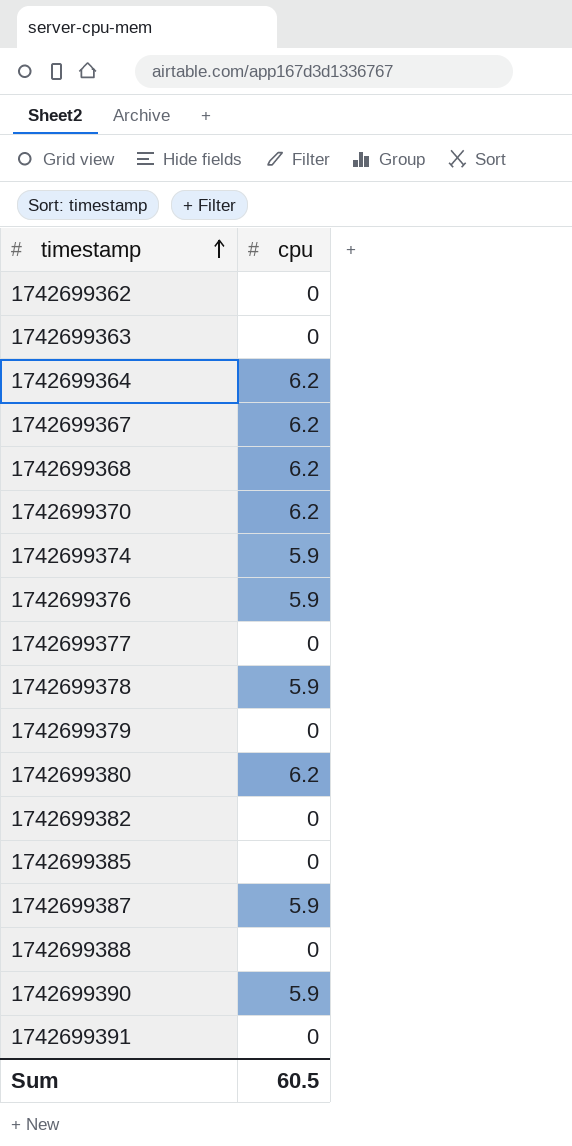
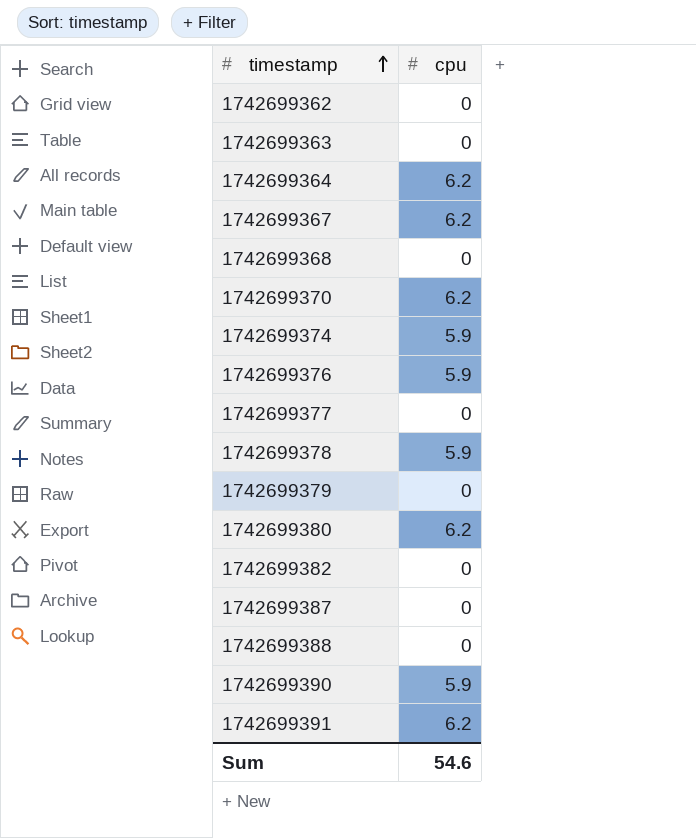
row 1742699385: 0 -> none
1742699368 | cpu: 6.2 -> 0
1742699387 | cpu: 5.9 -> 0
1742699391 | cpu: 0 -> 6.2
Sum | cpu: 60.5 -> 54.6

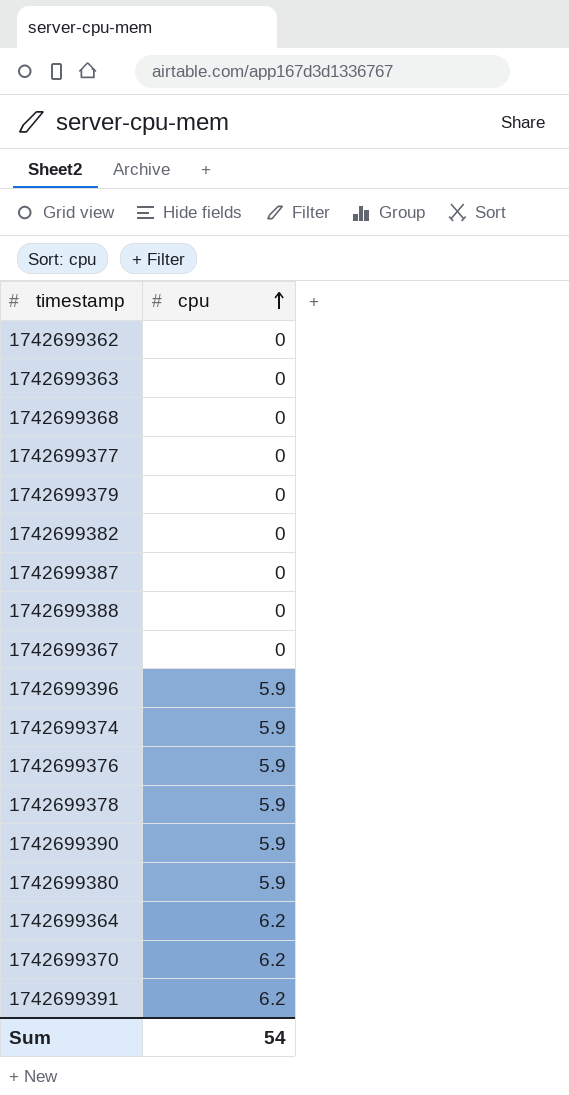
row order: timestamp ascending -> cpu ascending
1742699367 | cpu: 6.2 -> 0
row 1742699396: none -> 5.9
1742699380 | cpu: 6.2 -> 5.9
Sum | cpu: 54.6 -> 54

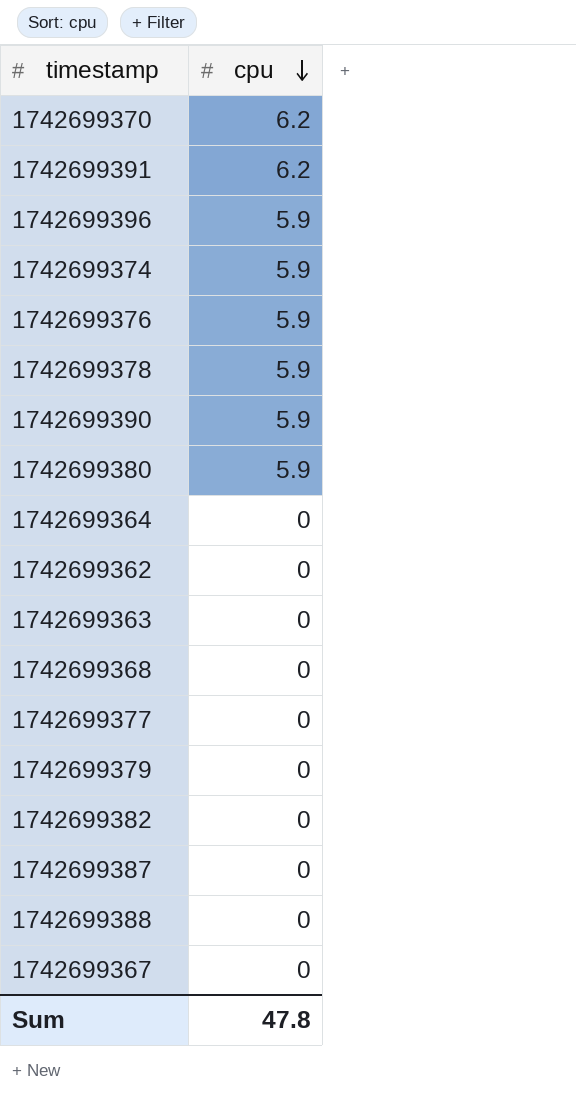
row order: cpu ascending -> cpu descending
1742699364 | cpu: 6.2 -> 0
Sum | cpu: 54 -> 47.8

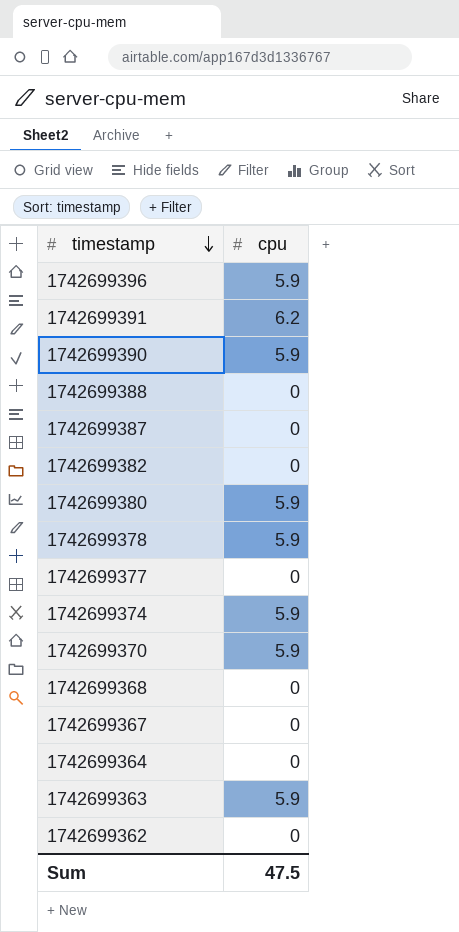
row order: cpu descending -> timestamp descending
row 1742699376: 5.9 -> none
row 1742699379: 0 -> none
1742699370 | cpu: 6.2 -> 5.9
1742699363 | cpu: 0 -> 5.9
Sum | cpu: 47.8 -> 47.5

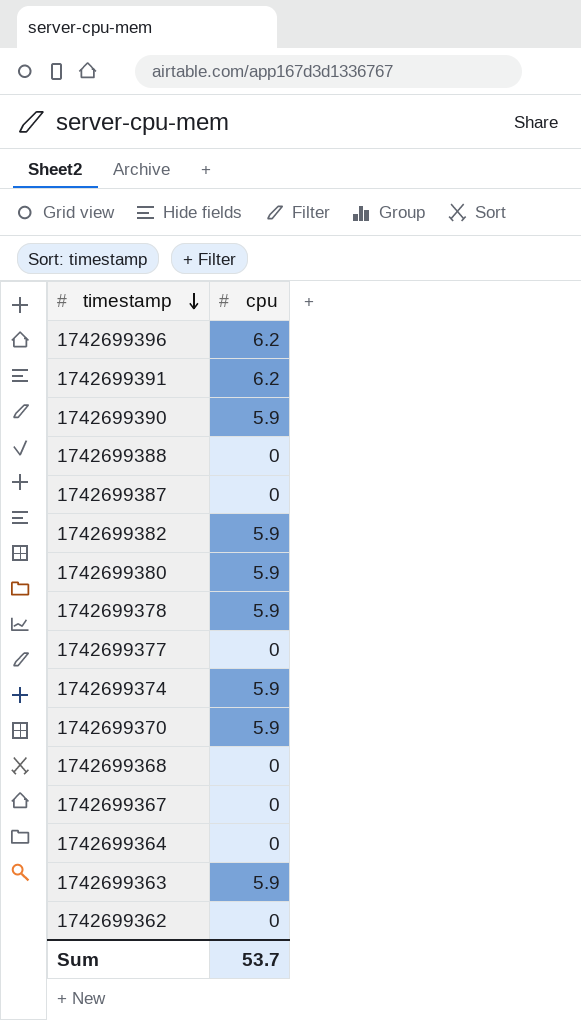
1742699396 | cpu: 5.9 -> 6.2
1742699382 | cpu: 0 -> 5.9
Sum | cpu: 47.5 -> 53.7

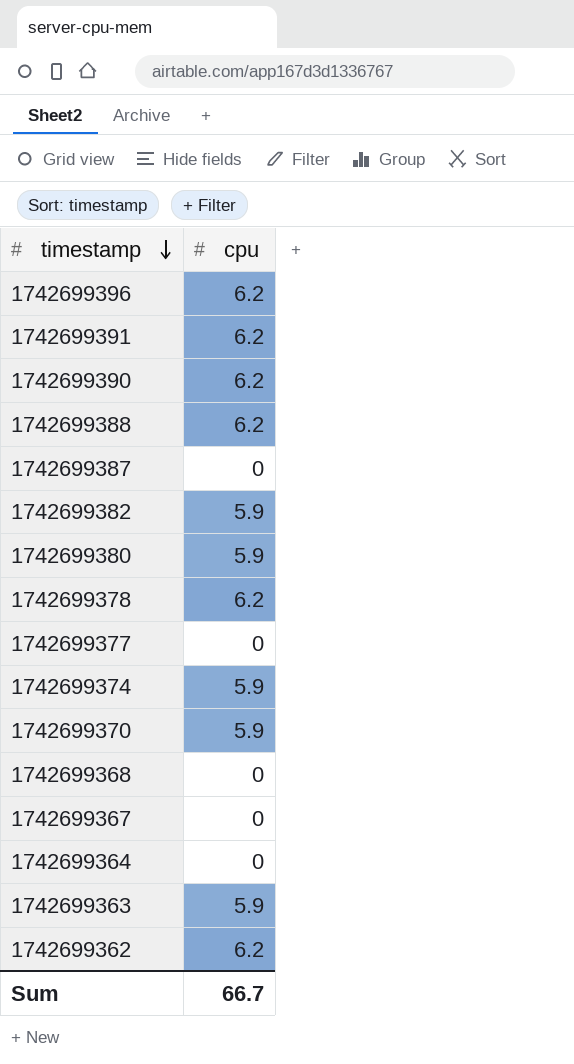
1742699390 | cpu: 5.9 -> 6.2
1742699388 | cpu: 0 -> 6.2
1742699378 | cpu: 5.9 -> 6.2
1742699362 | cpu: 0 -> 6.2
Sum | cpu: 53.7 -> 66.7

